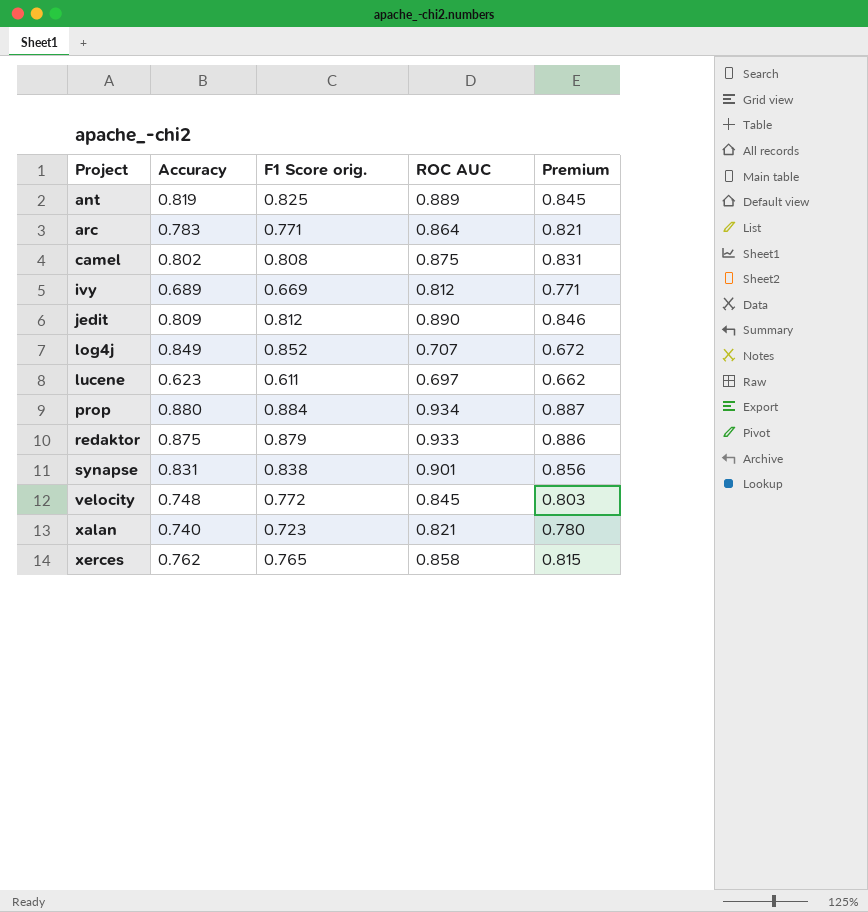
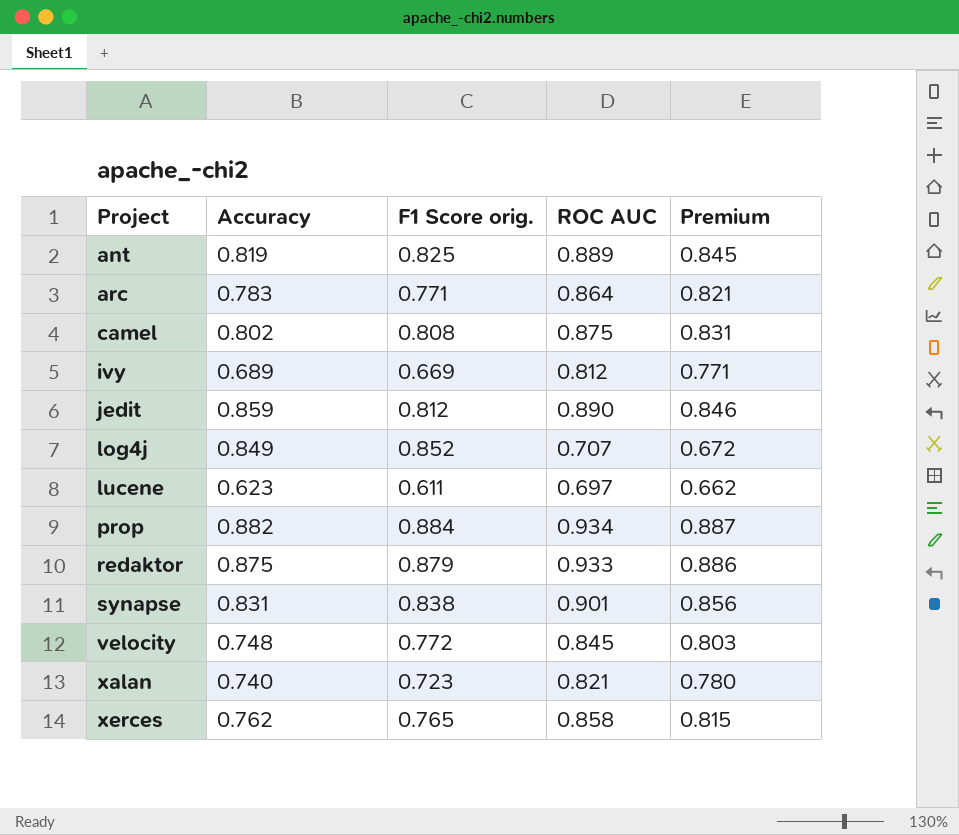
jedit | Accuracy: 0.809 -> 0.859
prop | Accuracy: 0.880 -> 0.882

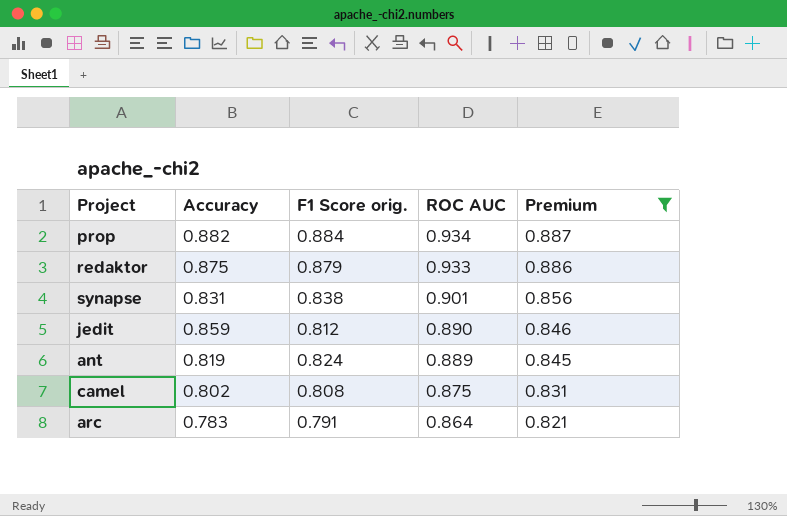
filter: none -> Premium >= 0.821
row order: Project ascending -> ROC AUC descending
ant | F1 Score orig.: 0.825 -> 0.824
arc | F1 Score orig.: 0.771 -> 0.791

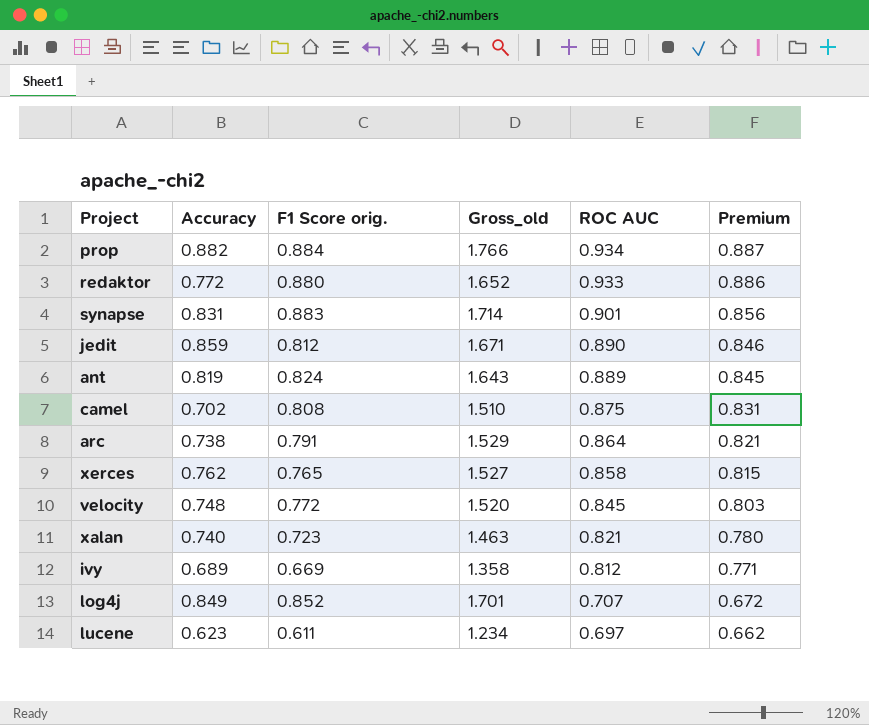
filter: Premium >= 0.821 -> none
column Gross_old | formula: none -> [Accuracy] + [F1 Score orig.]
redaktor | Accuracy: 0.875 -> 0.772
redaktor | F1 Score orig.: 0.879 -> 0.880
synapse | F1 Score orig.: 0.838 -> 0.883
camel | Accuracy: 0.802 -> 0.702
arc | Accuracy: 0.783 -> 0.738

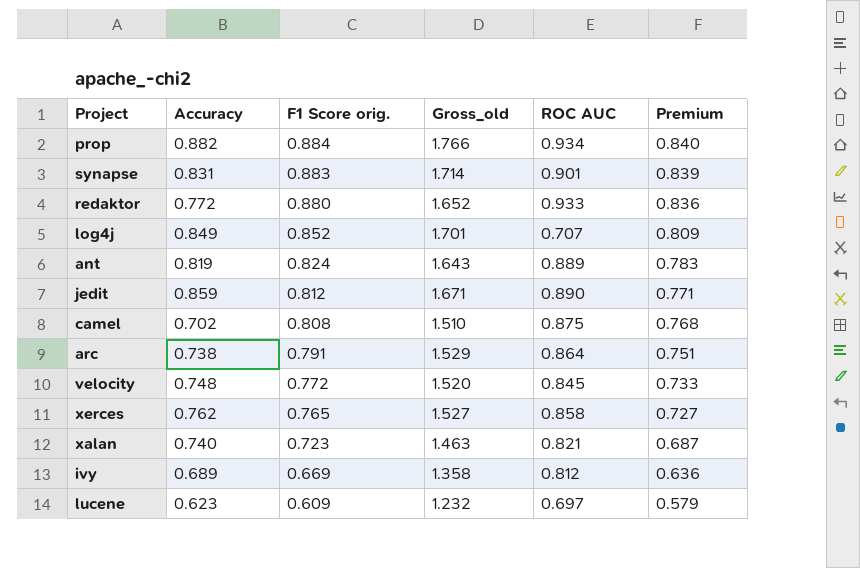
row order: ROC AUC descending -> F1 Score orig. descending
column Premium | formula: [ROC AUC] * 0.95 -> [F1 Score orig.] * 0.95
lucene | F1 Score orig.: 0.611 -> 0.609
lucene | Gross_old: 1.234 -> 1.232

